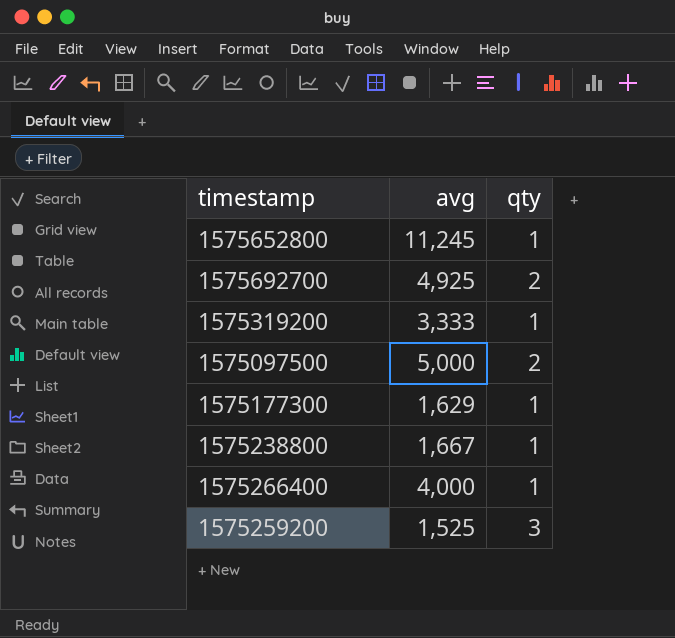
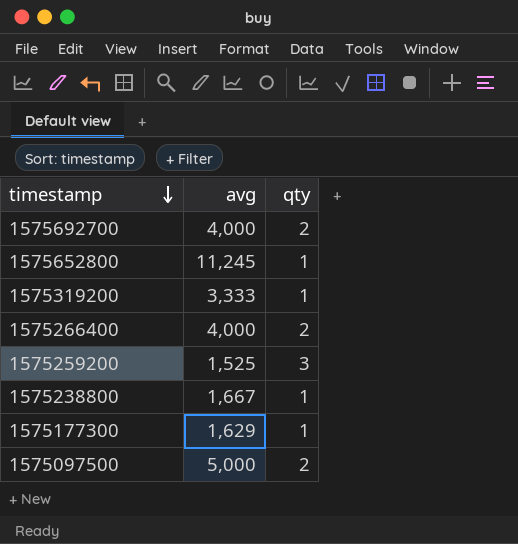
row order: none -> timestamp descending
1575692700 | avg: 4,925 -> 4,000
1575266400 | qty: 1 -> 2

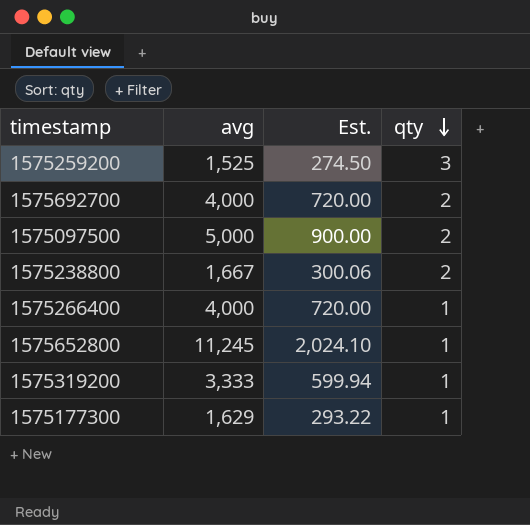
row order: timestamp descending -> qty descending
column Est. | formula: none -> [avg] * 0.18
1575238800 | qty: 1 -> 2
1575266400 | qty: 2 -> 1

